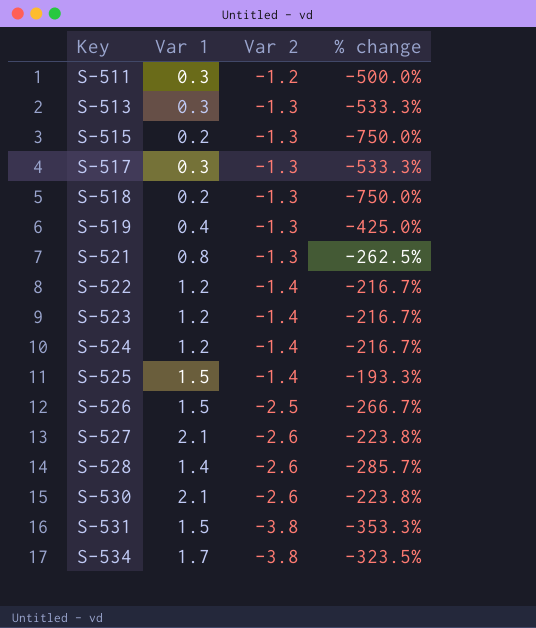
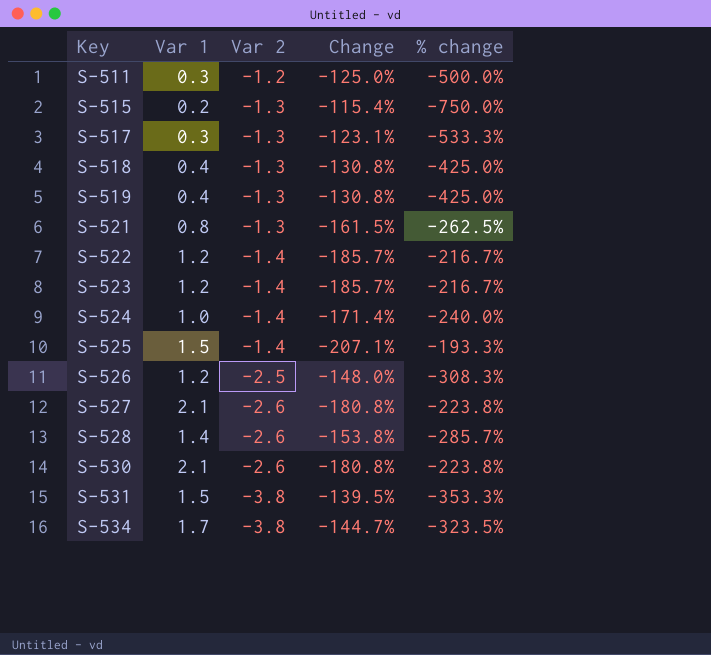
column Change | formula: none -> ([Var 1] - [Var 2]) / [Var 2]
row S-513: 0.3 | -1.3 | -533.3% -> none
S-518 | Var 1: 0.2 -> 0.4
S-518 | % change: -750.0% -> -425.0%
S-524 | Var 1: 1.2 -> 1.0
S-524 | % change: -216.7% -> -240.0%
S-526 | Var 1: 1.5 -> 1.2
S-526 | % change: -266.7% -> -308.3%

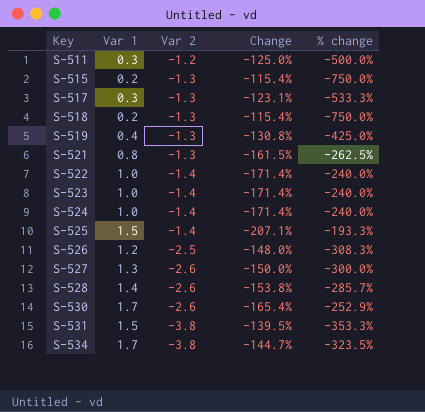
S-518 | Var 1: 0.4 -> 0.2
S-518 | Change: -130.8% -> -115.4%
S-518 | % change: -425.0% -> -750.0%
S-522 | Var 1: 1.2 -> 1.0
S-522 | Change: -185.7% -> -171.4%
S-522 | % change: -216.7% -> -240.0%
S-523 | Var 1: 1.2 -> 1.0
S-523 | Change: -185.7% -> -171.4%
S-523 | % change: -216.7% -> -240.0%
S-527 | Var 1: 2.1 -> 1.3
S-527 | Change: -180.8% -> -150.0%
S-527 | % change: -223.8% -> -300.0%
S-530 | Var 1: 2.1 -> 1.7
S-530 | Change: -180.8% -> -165.4%
S-530 | % change: -223.8% -> -252.9%

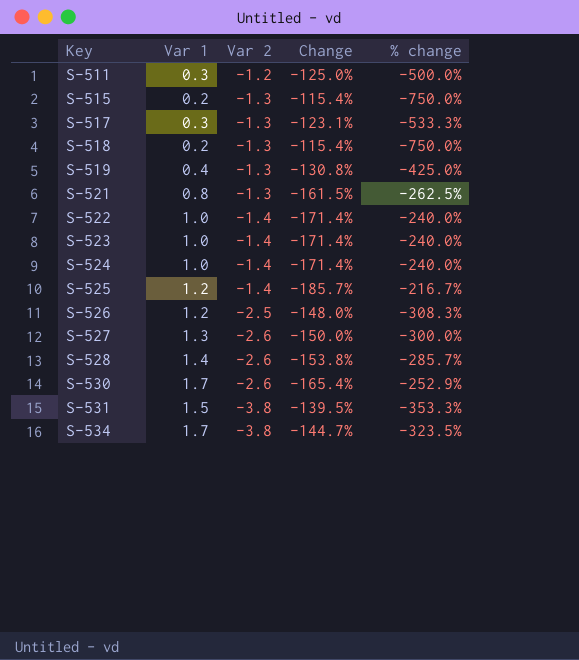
S-525 | Var 1: 1.5 -> 1.2
S-525 | Change: -207.1% -> -185.7%
S-525 | % change: -193.3% -> -216.7%

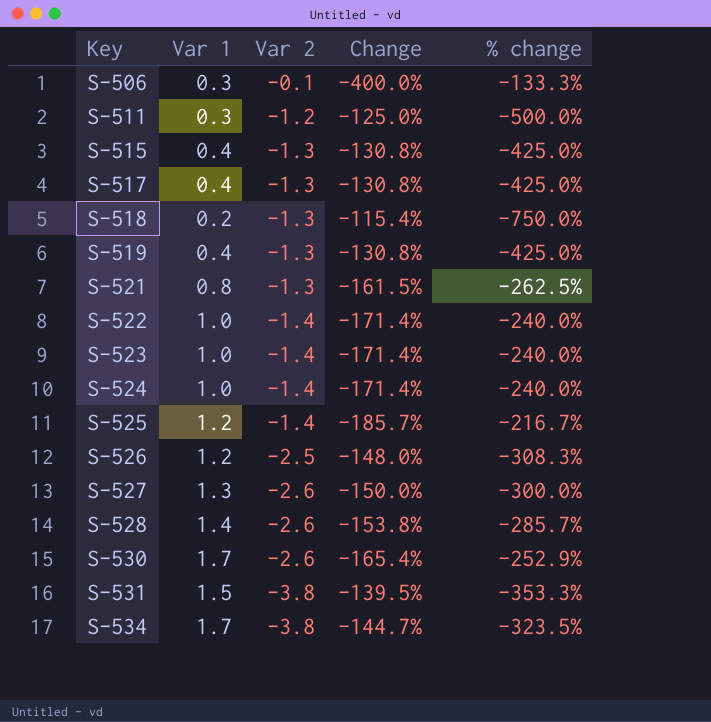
row S-506: none -> 0.3 | -0.1 | -400.0% | -133.3%
S-515 | Var 1: 0.2 -> 0.4
S-515 | Change: -115.4% -> -130.8%
S-515 | % change: -750.0% -> -425.0%
S-517 | Var 1: 0.3 -> 0.4
S-517 | Change: -123.1% -> -130.8%
S-517 | % change: -533.3% -> -425.0%

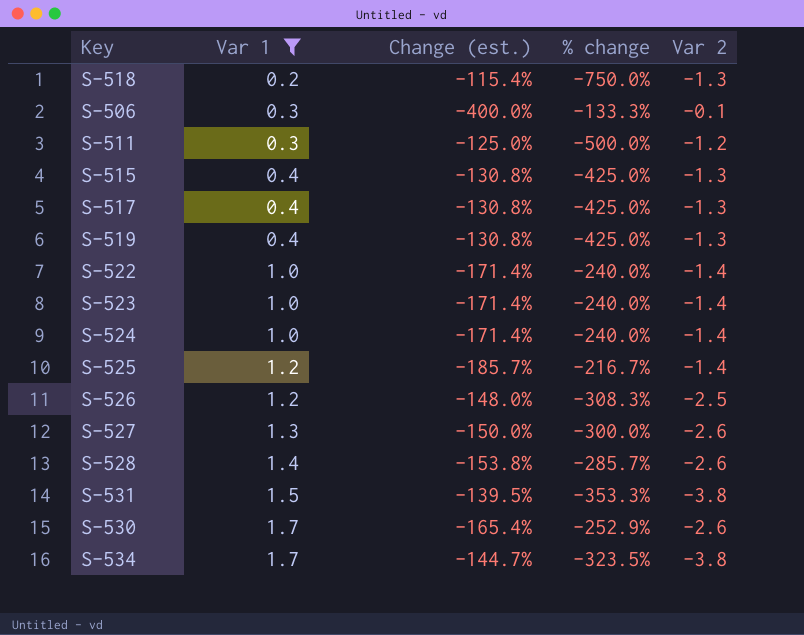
filter: none -> Var 1 != 0.8
row order: Key ascending -> Var 1 ascending
column name: Change -> Change (est.)
column Var 2 | position: 3 -> 5

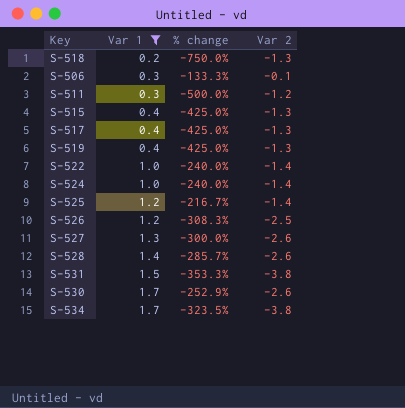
column Change (est.) | formula: ([Var 1] - [Var 2]) / [Var 2] -> none
row S-523: 1.0 | -171.4% | -240.0% | -1.4 -> none

